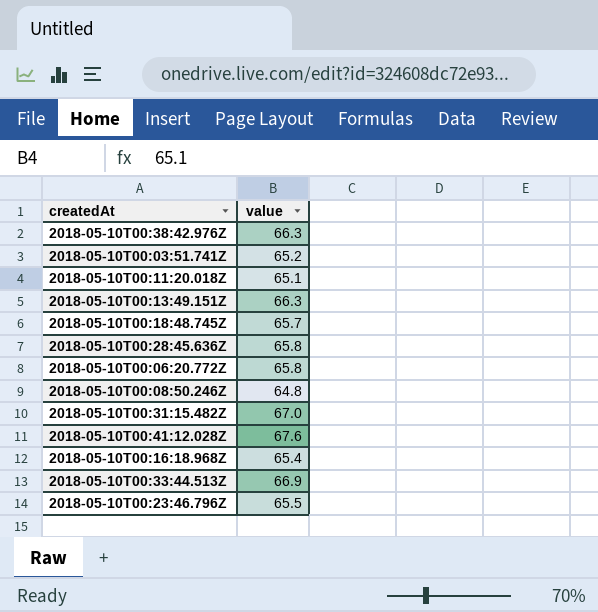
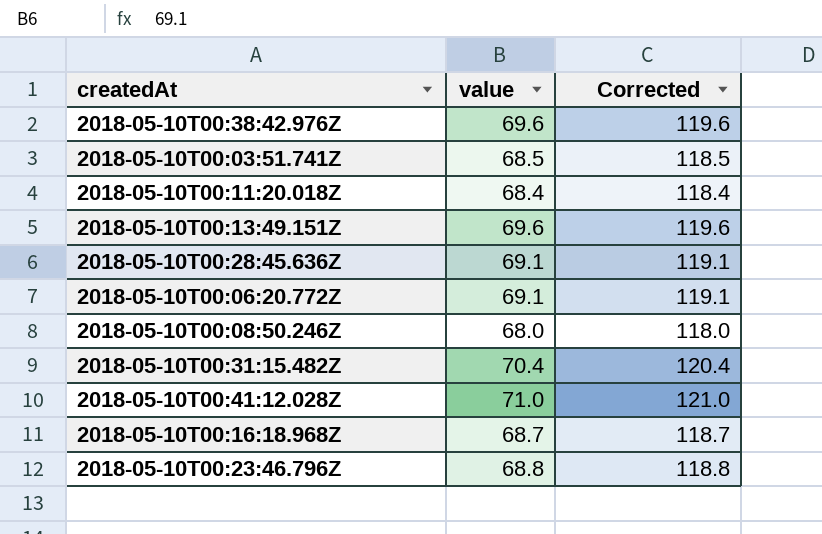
column Corrected | formula: none -> [value] + 50
row 2018-05-10T00:18:48.745Z: 65.7 -> none
row 2018-05-10T00:33:44.513Z: 66.9 -> none
2018-05-10T00:38:42.976Z | value: 66.3 -> 69.6
2018-05-10T00:03:51.741Z | value: 65.2 -> 68.5
2018-05-10T00:11:20.018Z | value: 65.1 -> 68.4
2018-05-10T00:13:49.151Z | value: 66.3 -> 69.6
2018-05-10T00:28:45.636Z | value: 65.8 -> 69.1
2018-05-10T00:06:20.772Z | value: 65.8 -> 69.1
2018-05-10T00:08:50.246Z | value: 64.8 -> 68.0
2018-05-10T00:31:15.482Z | value: 67.0 -> 70.4
2018-05-10T00:41:12.028Z | value: 67.6 -> 71.0
2018-05-10T00:16:18.968Z | value: 65.4 -> 68.7
2018-05-10T00:23:46.796Z | value: 65.5 -> 68.8

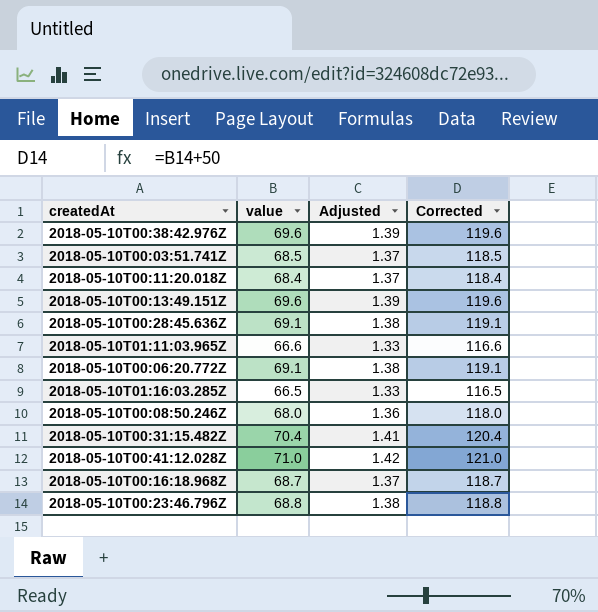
column Adjusted | formula: none -> [value] * 0.02
row 2018-05-10T01:11:03.965Z: none -> 66.6 | 1.33 | 116.6
row 2018-05-10T01:16:03.285Z: none -> 66.5 | 1.33 | 116.5

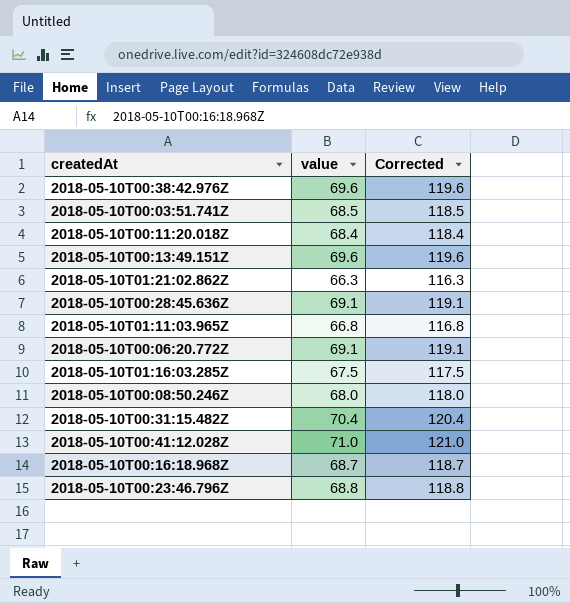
column Adjusted | formula: [value] * 0.02 -> none
row 2018-05-10T01:21:02.862Z: none -> 66.3 | 116.3
2018-05-10T01:11:03.965Z | value: 66.6 -> 66.8
2018-05-10T01:11:03.965Z | Corrected: 116.6 -> 116.8
2018-05-10T01:16:03.285Z | value: 66.5 -> 67.5
2018-05-10T01:16:03.285Z | Corrected: 116.5 -> 117.5

